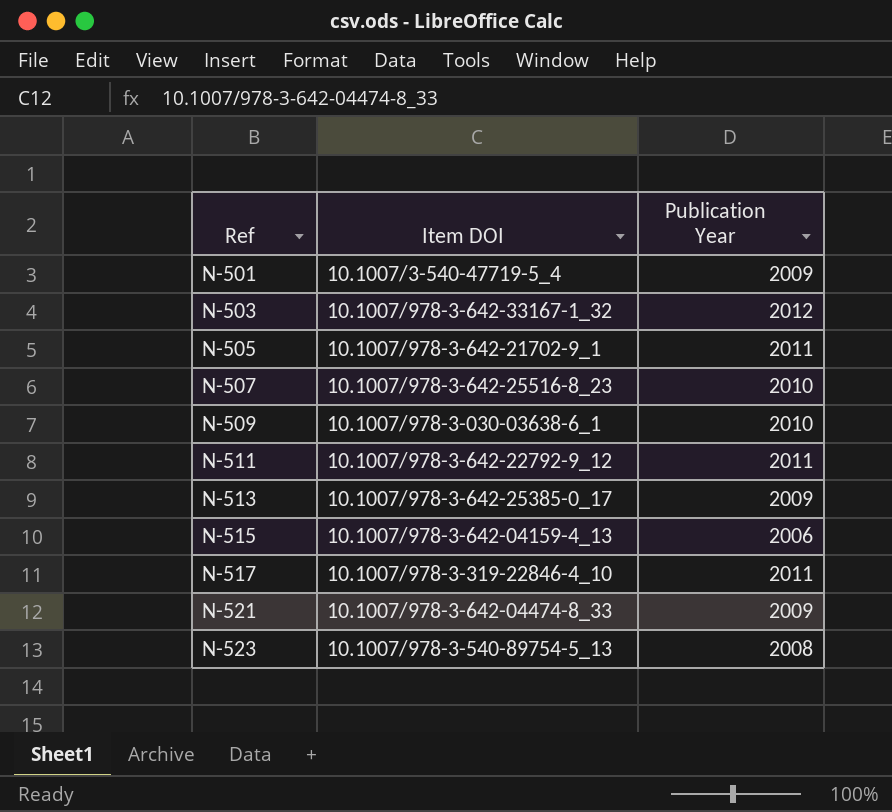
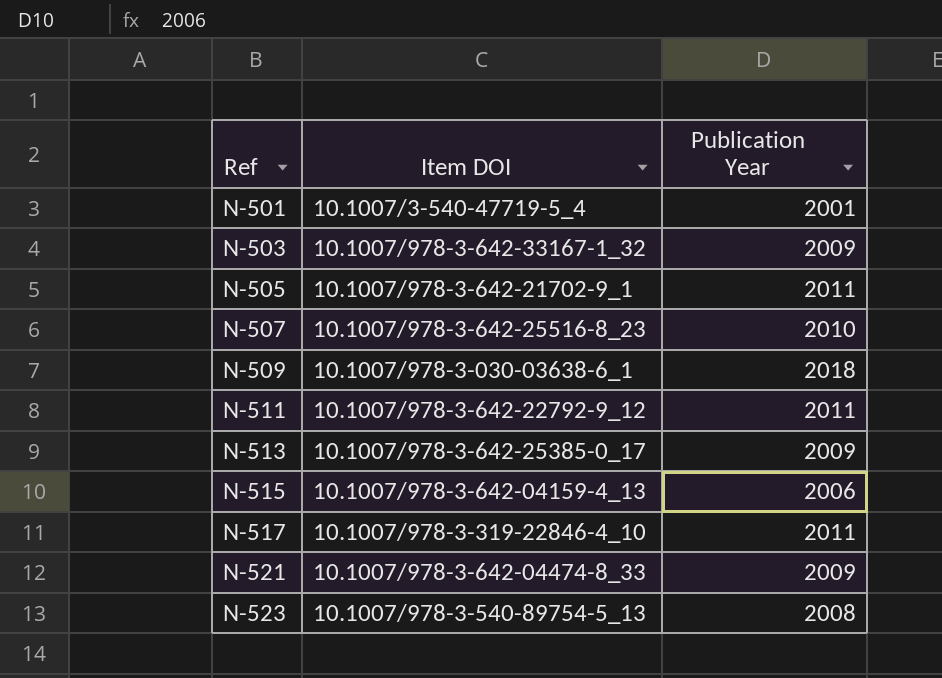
N-501 | Publication Year: 2009 -> 2001
N-503 | Publication Year: 2012 -> 2009
N-509 | Publication Year: 2010 -> 2018

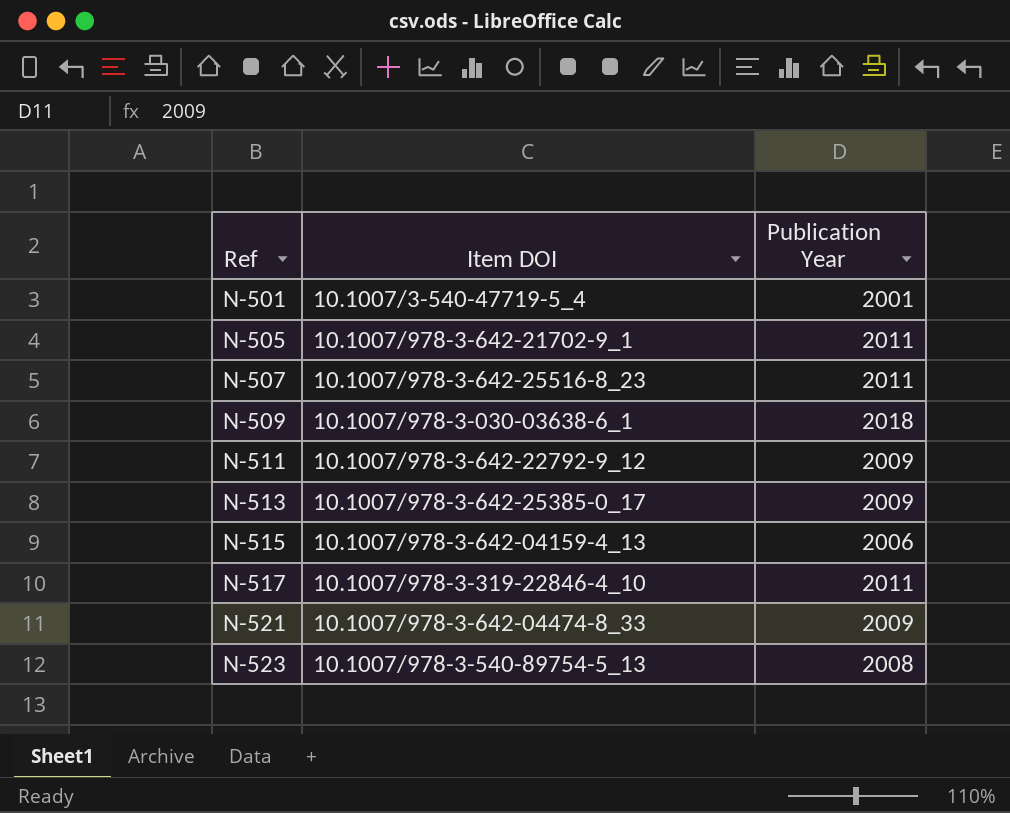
row N-503: 10.1007/978-3-642-33167-1_32 | 2009 -> none
N-507 | Publication Year: 2010 -> 2011
N-511 | Publication Year: 2011 -> 2009

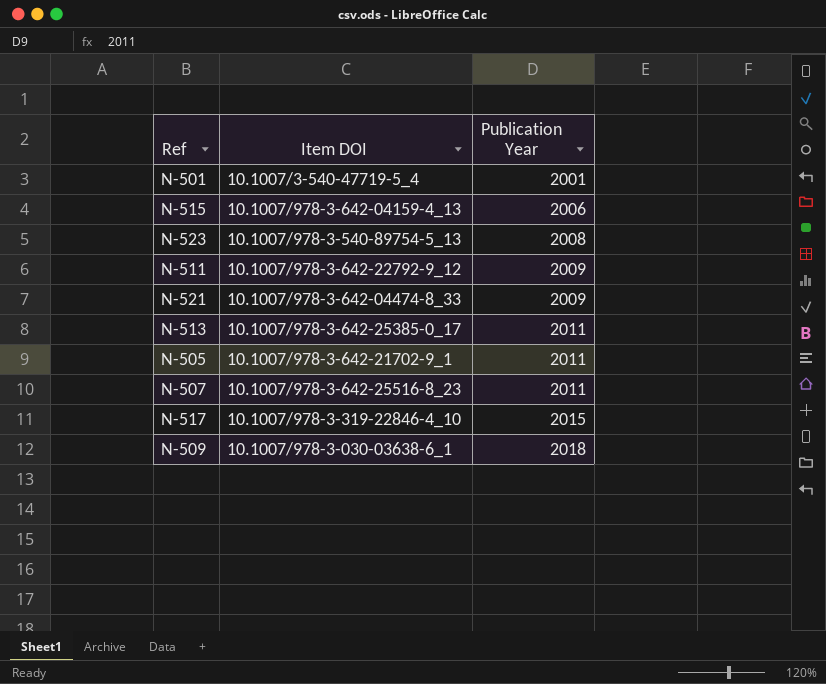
row order: Ref ascending -> Publication Year ascending
N-513 | Publication Year: 2009 -> 2011
N-517 | Publication Year: 2011 -> 2015

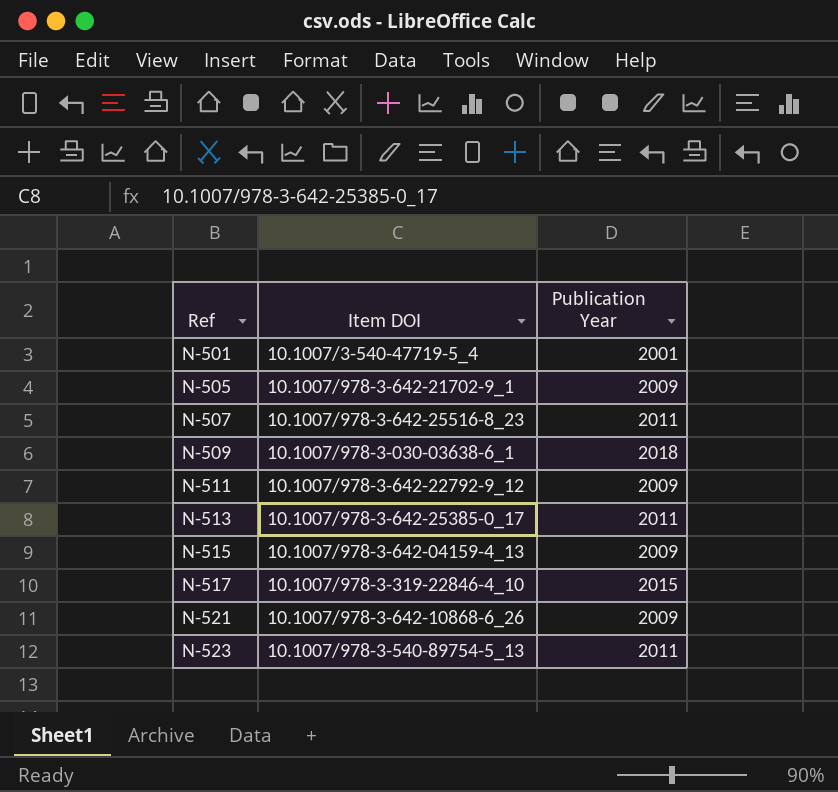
row order: Publication Year ascending -> Ref ascending
N-505 | Publication Year: 2011 -> 2009
N-515 | Publication Year: 2006 -> 2009
N-521 | Item DOI: 10.1007/978-3-642-04474-8_33 -> 10.1007/978-3-642-10868-6_26
N-523 | Publication Year: 2008 -> 2011

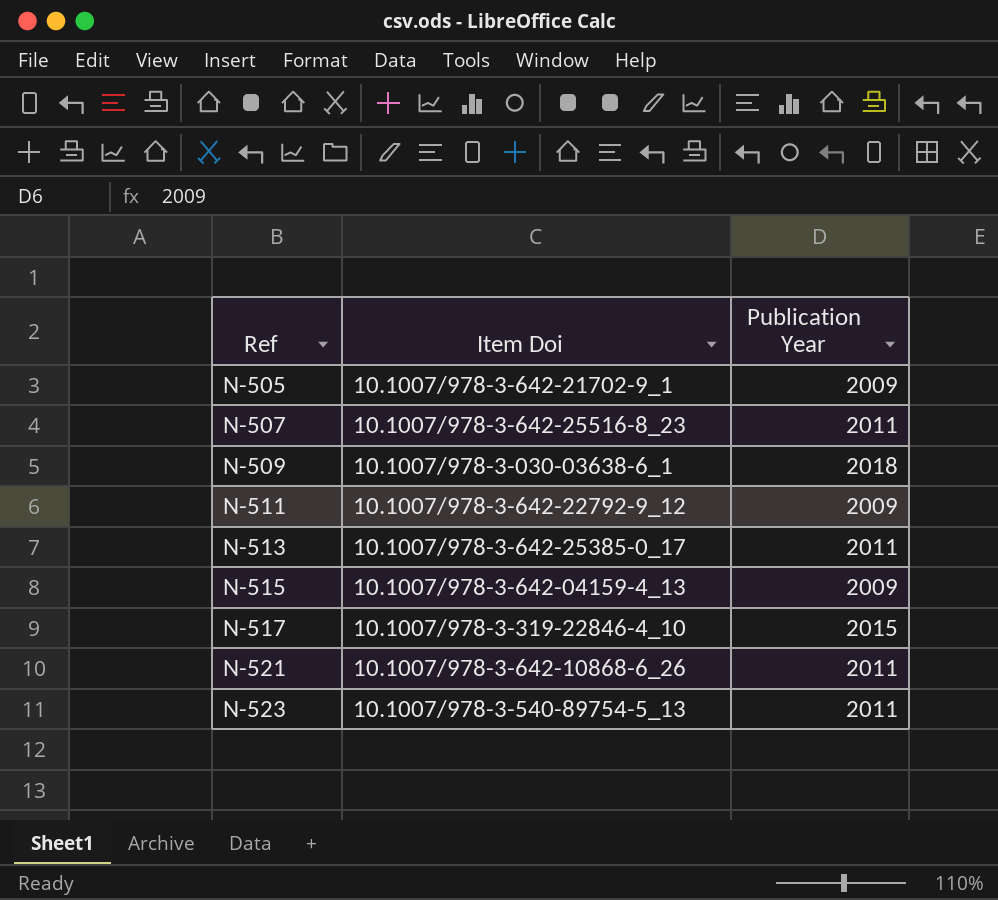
column name: Item DOI -> Item Doi
row N-501: 10.1007/3-540-47719-5_4 | 2001 -> none
N-521 | Publication Year: 2009 -> 2011

